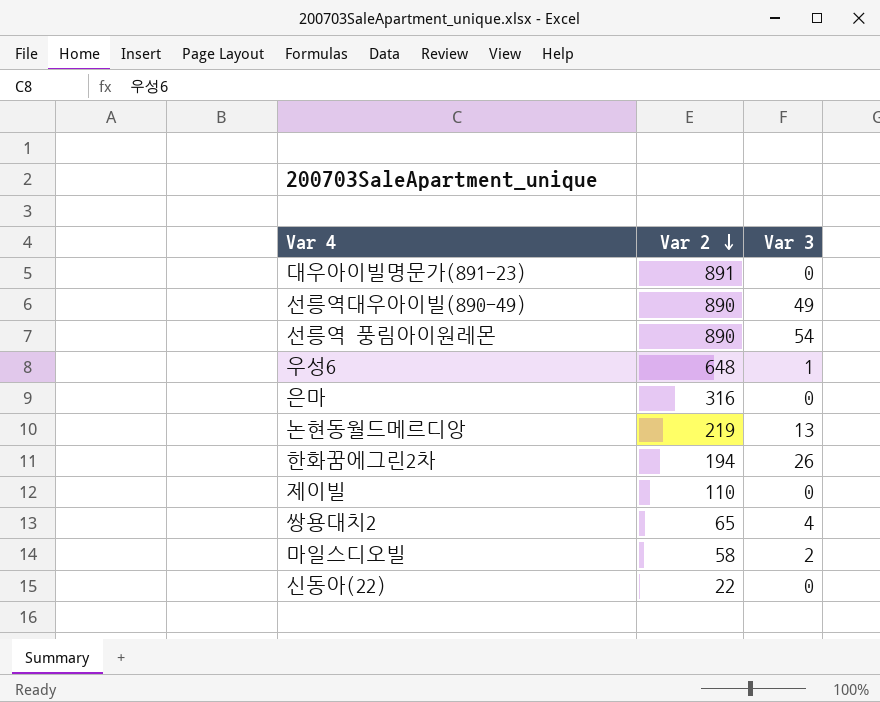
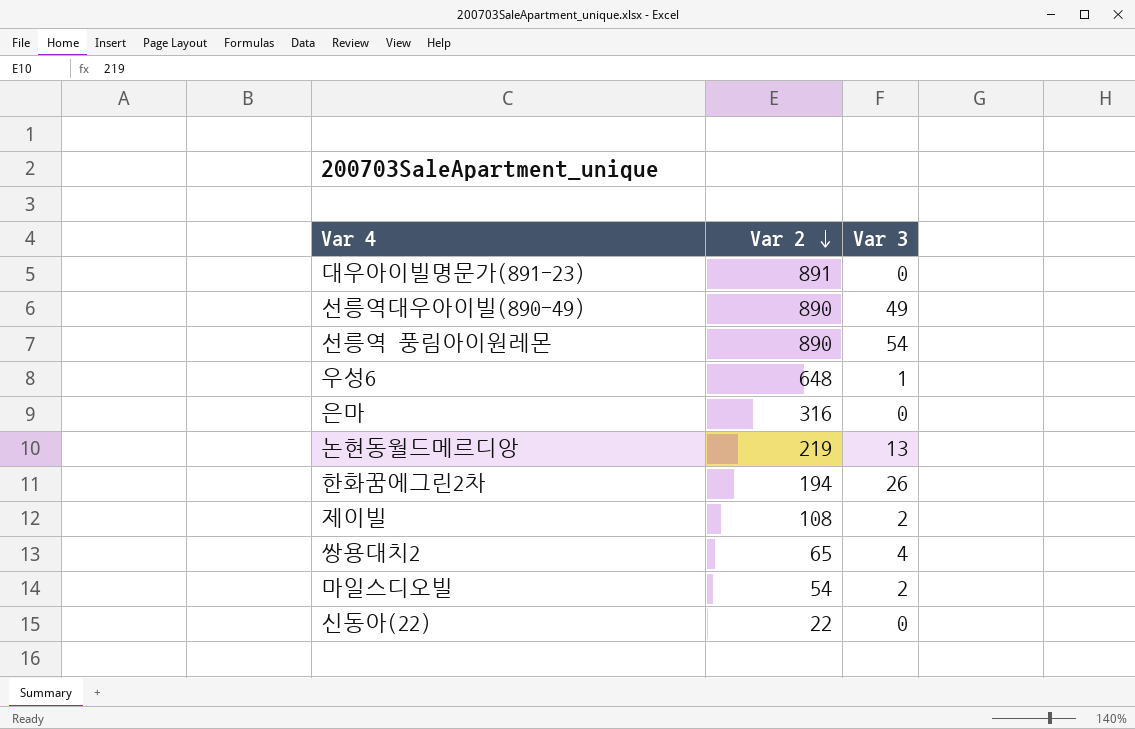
제이빌 | Var 2: 110 -> 108
제이빌 | Var 3: 0 -> 2
마일스디오빌 | Var 2: 58 -> 54

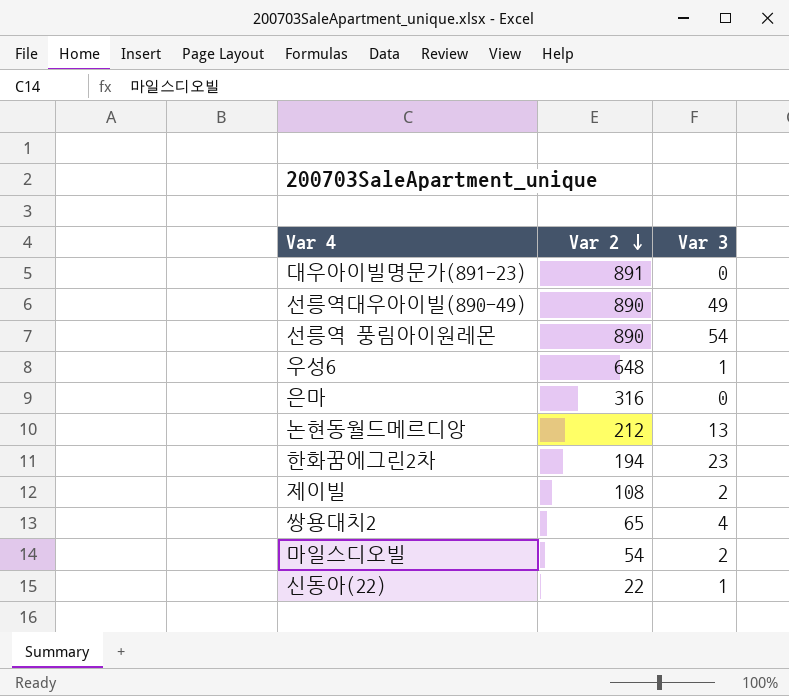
논현동월드메르디앙 | Var 2: 219 -> 212
한화꿈에그린2차 | Var 3: 26 -> 23
신동아(22) | Var 3: 0 -> 1

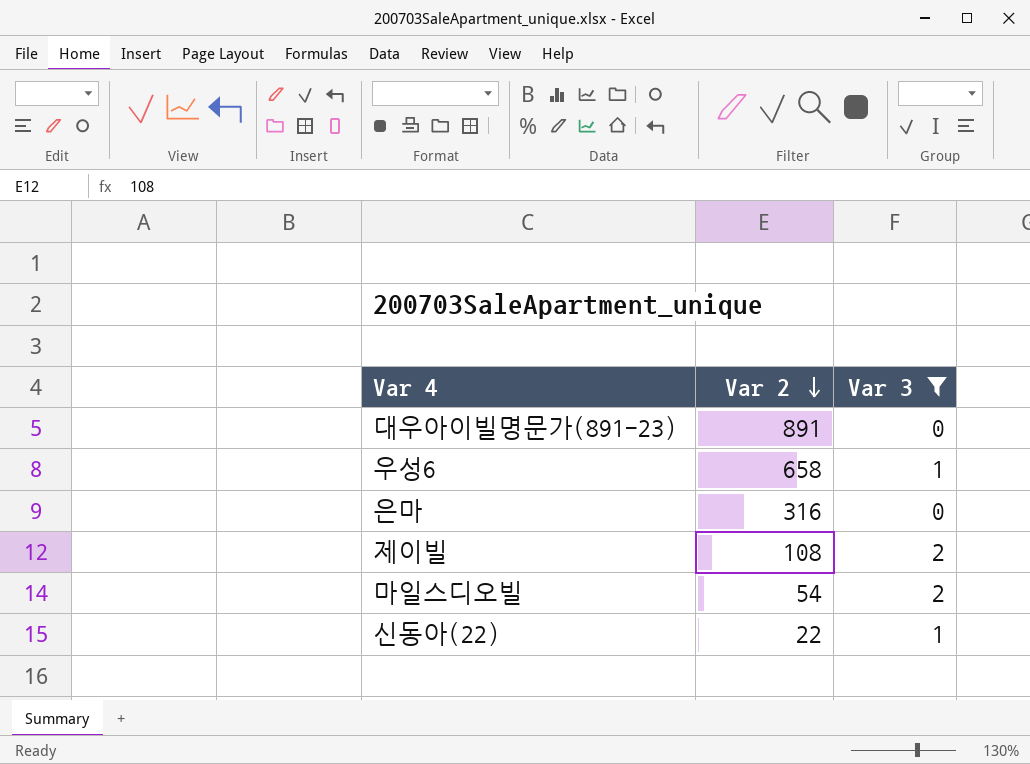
filter: none -> Var 3 <= 2
우성6 | Var 2: 648 -> 658

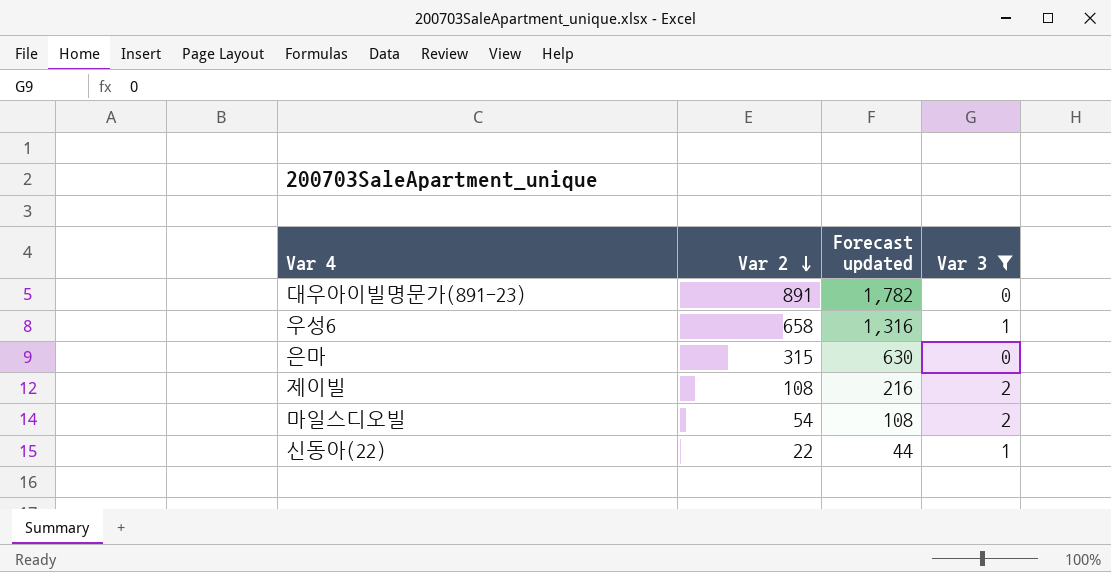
column Forecast updated | formula: none -> [Var 2] * 2
은마 | Var 2: 316 -> 315

